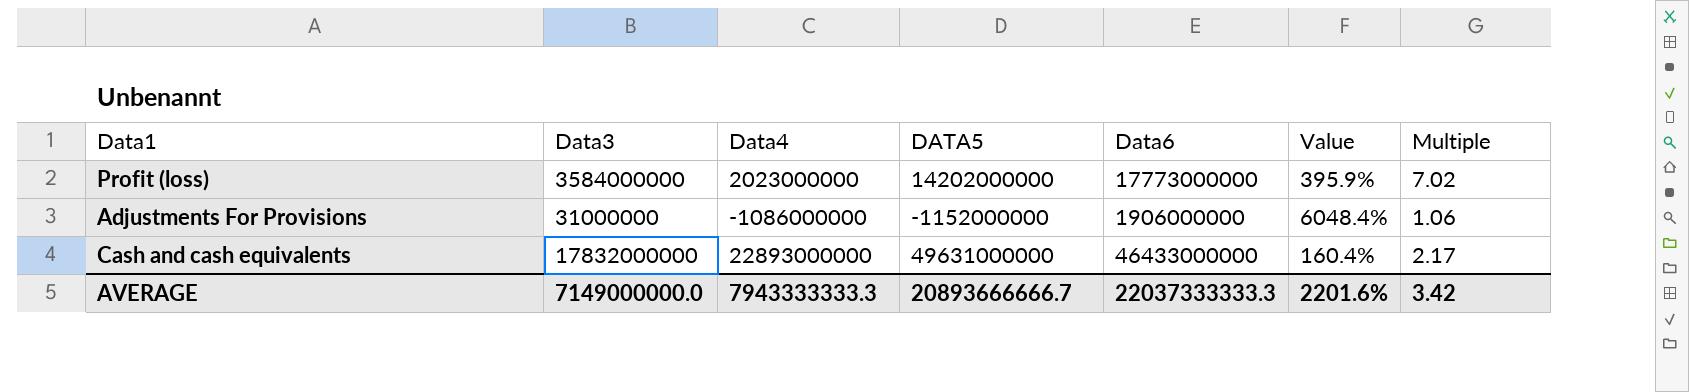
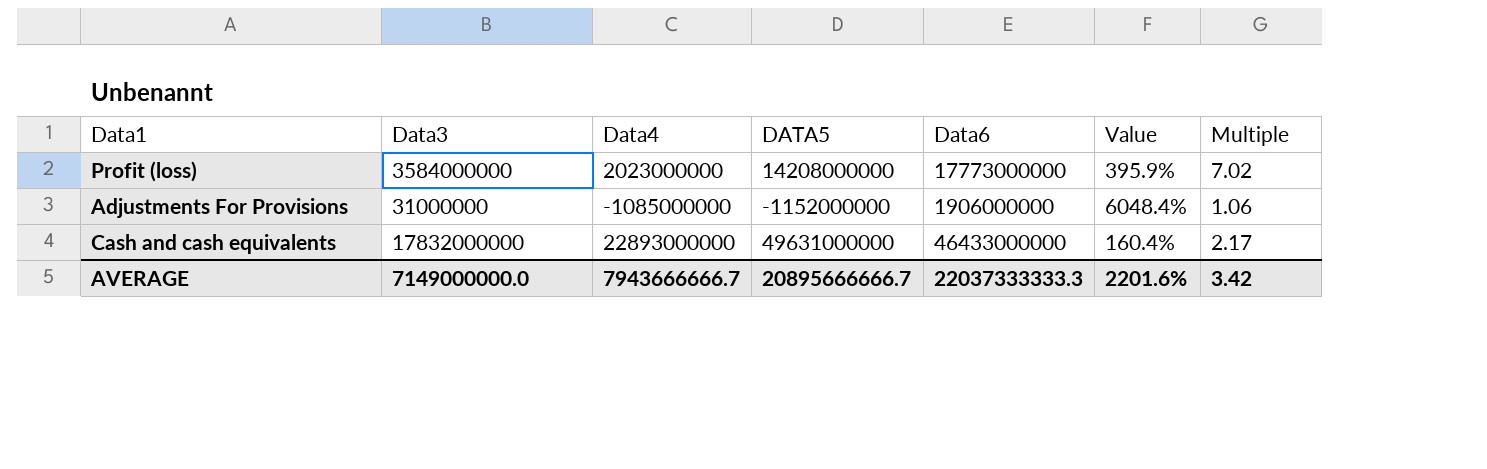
Profit (loss) | DATA5: 14202000000 -> 14208000000
Adjustments For Provisions | Data4: -1086000000 -> -1085000000
AVERAGE | Data4: 7943333333.3 -> 7943666666.7
AVERAGE | DATA5: 20893666666.7 -> 20895666666.7

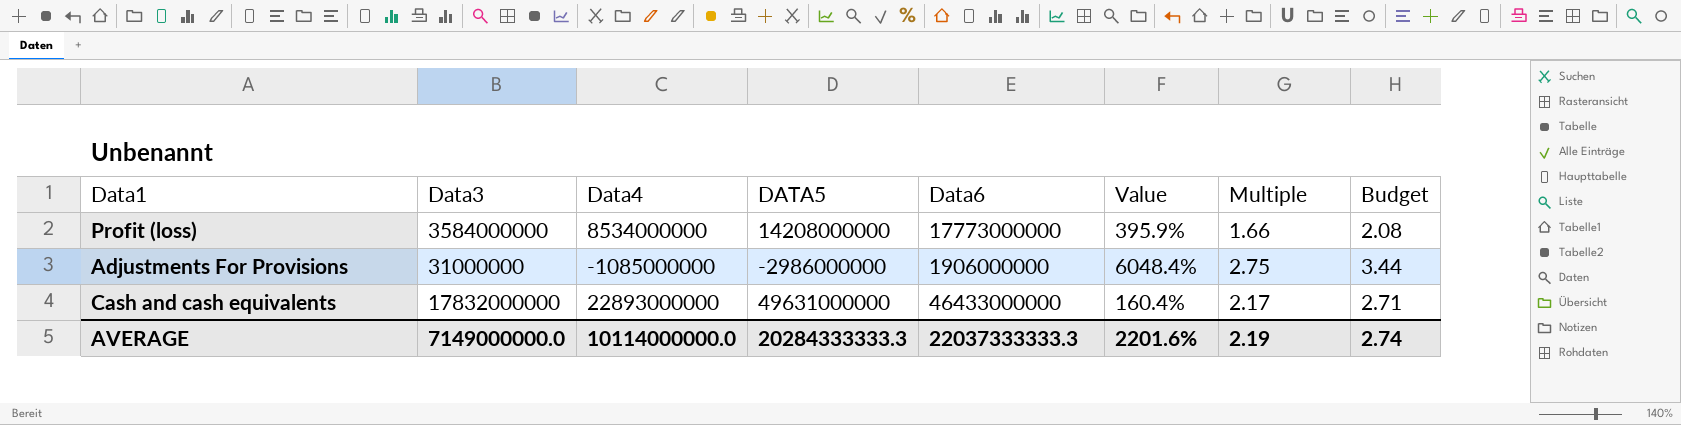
column Budget | formula: none -> [Multiple] * 1.25
Profit (loss) | Data4: 2023000000 -> 8534000000
Profit (loss) | Multiple: 7.02 -> 1.66
Adjustments For Provisions | DATA5: -1152000000 -> -2986000000
Adjustments For Provisions | Multiple: 1.06 -> 2.75
AVERAGE | Data4: 7943666666.7 -> 10114000000.0
AVERAGE | DATA5: 20895666666.7 -> 20284333333.3
AVERAGE | Multiple: 3.42 -> 2.19

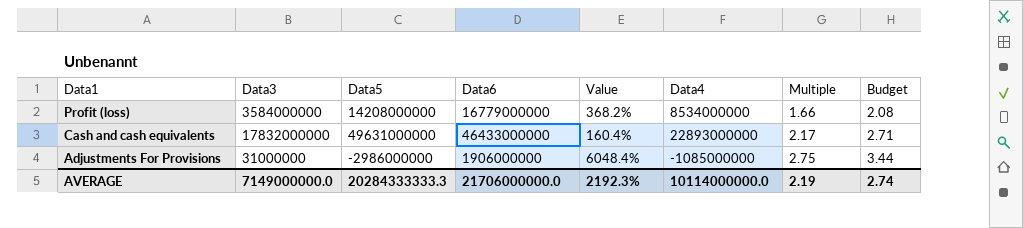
row order: none -> Data1 descending
column name: DATA5 -> Data5
column Data4 | position: 3 -> 6
Profit (loss) | Data6: 17773000000 -> 16779000000
Profit (loss) | Value: 395.9% -> 368.2%
AVERAGE | Data6: 22037333333.3 -> 21706000000.0
AVERAGE | Value: 2201.6% -> 2192.3%

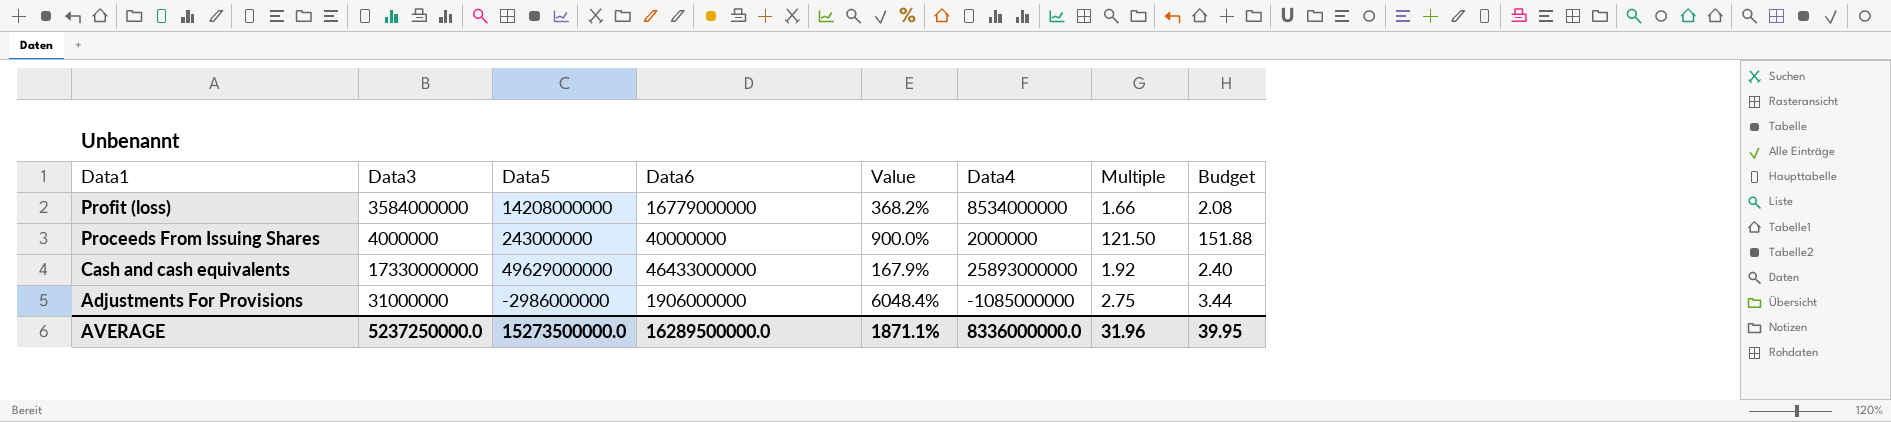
row Proceeds From Issuing Shares: none -> 4000000 | 243000000 | 40000000 | 900.0% | 2000000 | 121.50 | 151.88
Cash and cash equivalents | Data3: 17832000000 -> 17330000000
Cash and cash equivalents | Data5: 49631000000 -> 49629000000
Cash and cash equivalents | Value: 160.4% -> 167.9%
Cash and cash equivalents | Data4: 22893000000 -> 25893000000
Cash and cash equivalents | Multiple: 2.17 -> 1.92
Cash and cash equivalents | Budget: 2.71 -> 2.40
AVERAGE | Data3: 7149000000.0 -> 5237250000.0
AVERAGE | Data5: 20284333333.3 -> 15273500000.0
AVERAGE | Data6: 21706000000.0 -> 16289500000.0
AVERAGE | Value: 2192.3% -> 1871.1%
AVERAGE | Data4: 10114000000.0 -> 8336000000.0
AVERAGE | Multiple: 2.19 -> 31.96
AVERAGE | Budget: 2.74 -> 39.95

